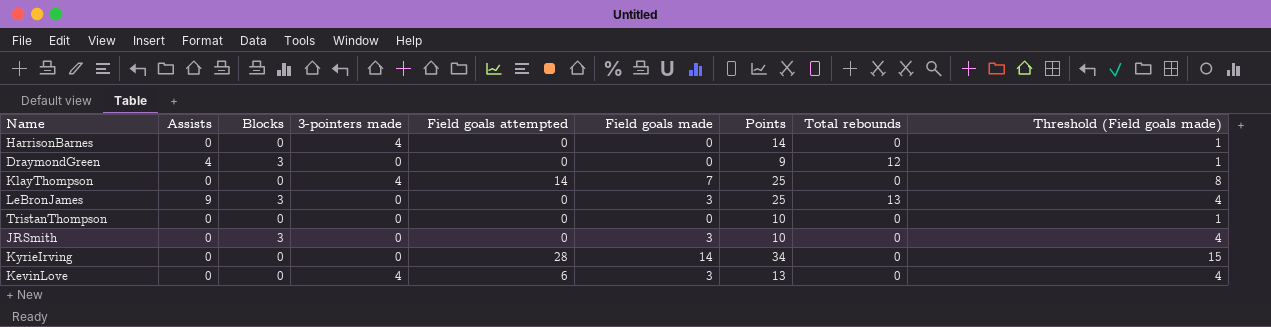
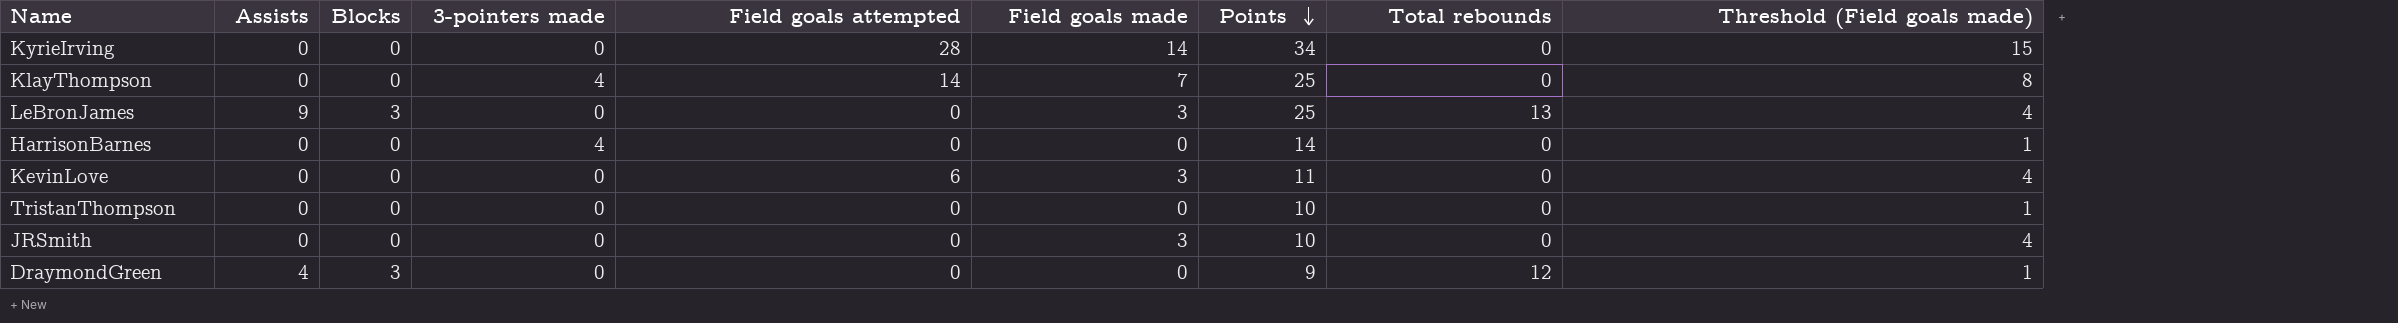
row order: none -> Points descending
KevinLove | 3-pointers made: 4 -> 0
KevinLove | Points: 13 -> 11
JRSmith | Blocks: 3 -> 0

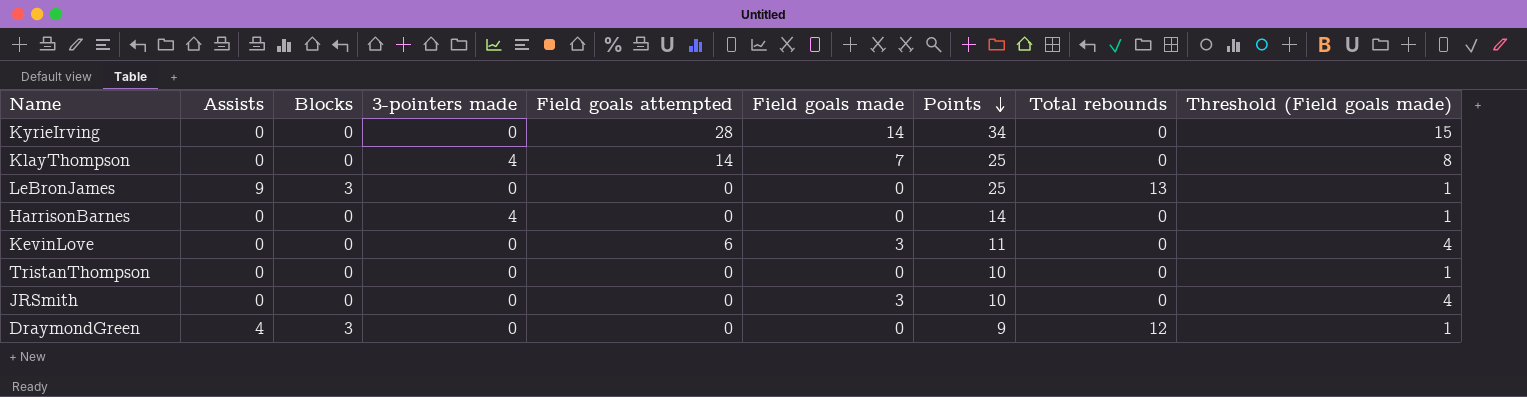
LeBronJames | Field goals made: 3 -> 0
LeBronJames | Threshold (Field goals made): 4 -> 1

